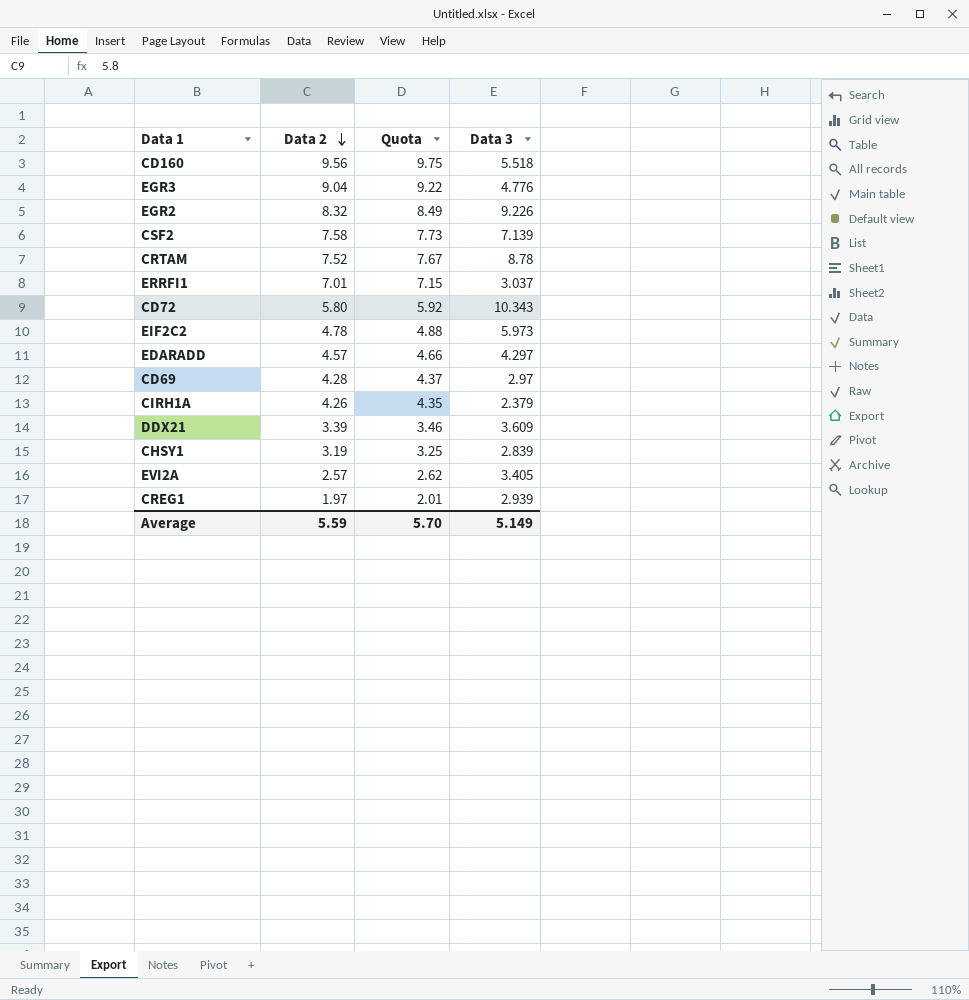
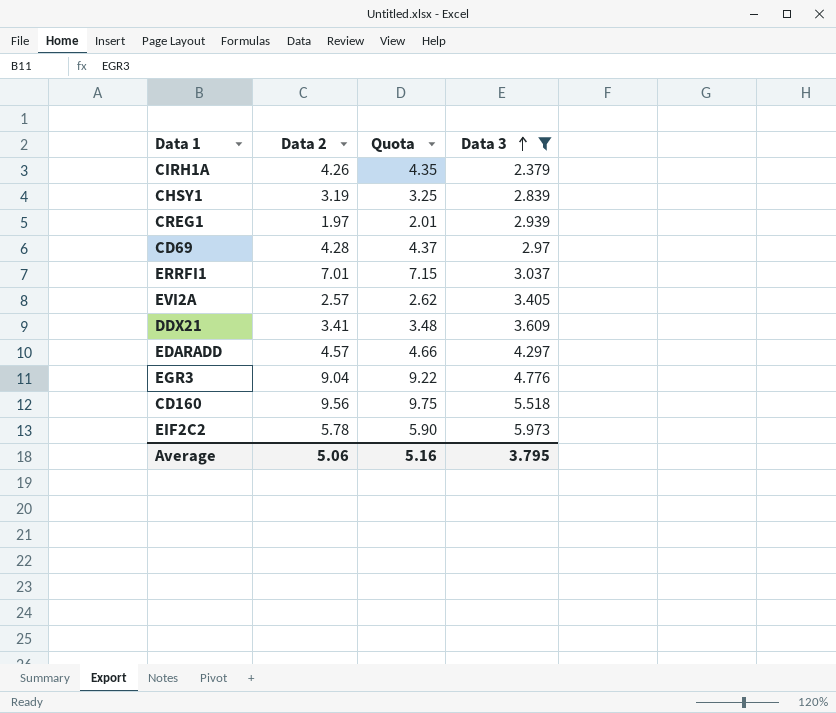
filter: none -> Data 3 <= 5.973
row order: Data 2 descending -> Data 3 ascending
DDX21 | Data 2: 3.39 -> 3.41
DDX21 | Quota: 3.46 -> 3.48
EIF2C2 | Data 2: 4.78 -> 5.78
EIF2C2 | Quota: 4.88 -> 5.90
Average | Data 2: 5.59 -> 5.06
Average | Quota: 5.70 -> 5.16
Average | Data 3: 5.149 -> 3.795

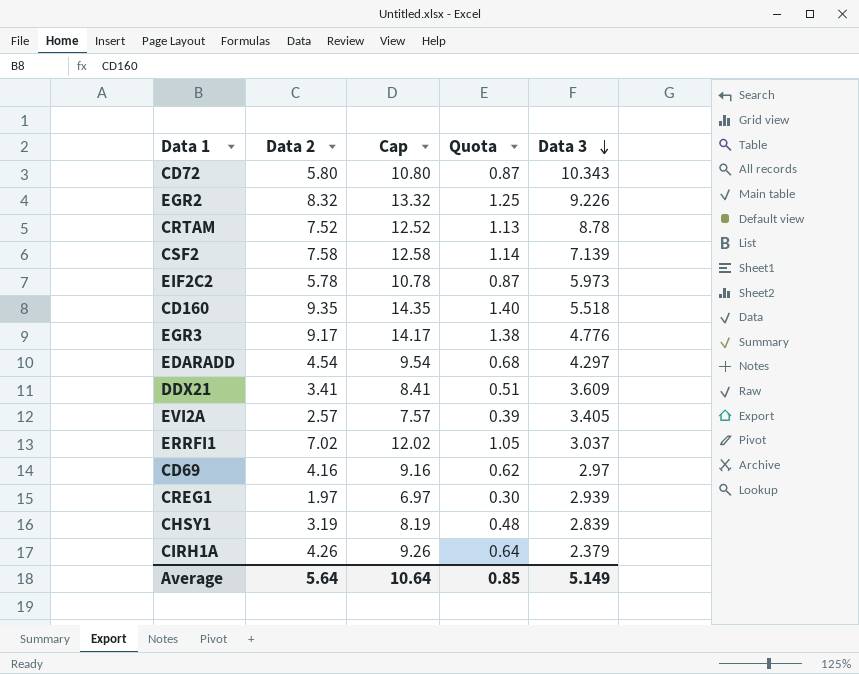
filter: Data 3 <= 5.973 -> none
row order: Data 3 ascending -> Data 3 descending
column Cap | formula: none -> [Data 2] + 5
column Quota | formula: [Data 2] * 1.02 -> [Data 2] * 0.15
CD160 | Data 2: 9.56 -> 9.35
EGR3 | Data 2: 9.04 -> 9.17
EDARADD | Data 2: 4.57 -> 4.54
ERRFI1 | Data 2: 7.01 -> 7.02
CD69 | Data 2: 4.28 -> 4.16
Average | Data 2: 5.06 -> 5.64
Average | Quota: 5.16 -> 0.85
Average | Data 3: 3.795 -> 5.149

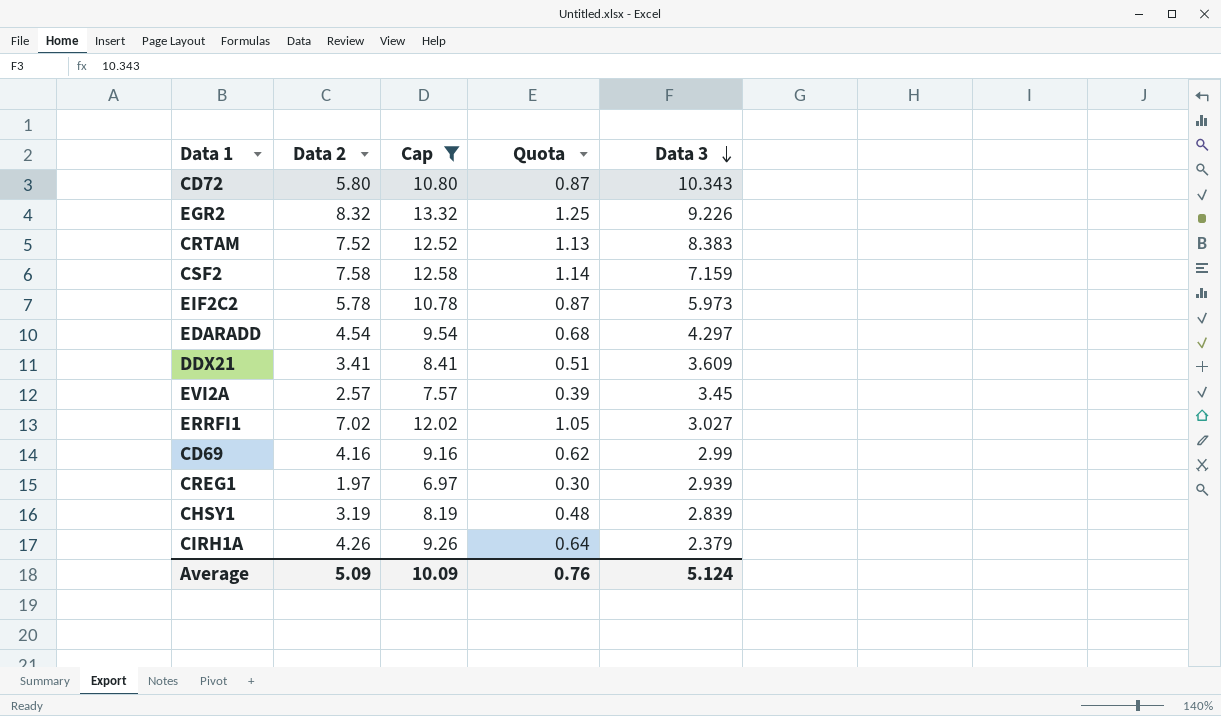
filter: none -> Cap <= 13.32
CRTAM | Data 3: 8.78 -> 8.383
CSF2 | Data 3: 7.139 -> 7.159
EVI2A | Data 3: 3.405 -> 3.45
ERRFI1 | Data 3: 3.037 -> 3.027
CD69 | Data 3: 2.97 -> 2.99
Average | Data 2: 5.64 -> 5.09
Average | Cap: 10.64 -> 10.09
Average | Quota: 0.85 -> 0.76
Average | Data 3: 5.149 -> 5.124

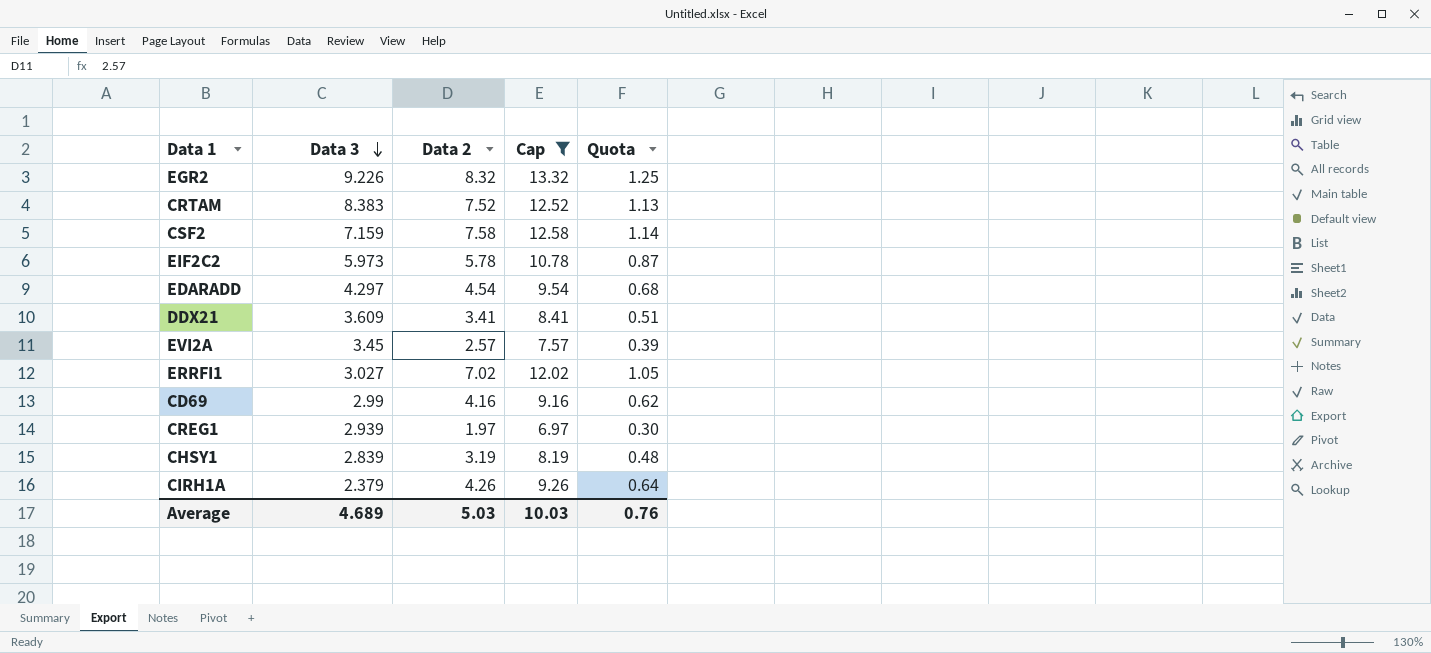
column Data 3 | position: 5 -> 2
row CD72: 5.80 | 10.80 | 0.87 | 10.343 -> none
Average | Data 3: 5.124 -> 4.689
Average | Data 2: 5.09 -> 5.03
Average | Cap: 10.09 -> 10.03

